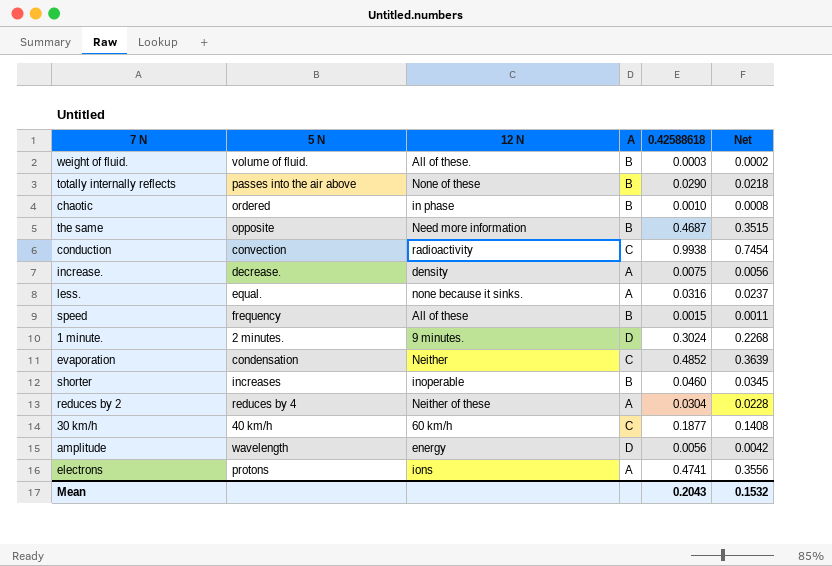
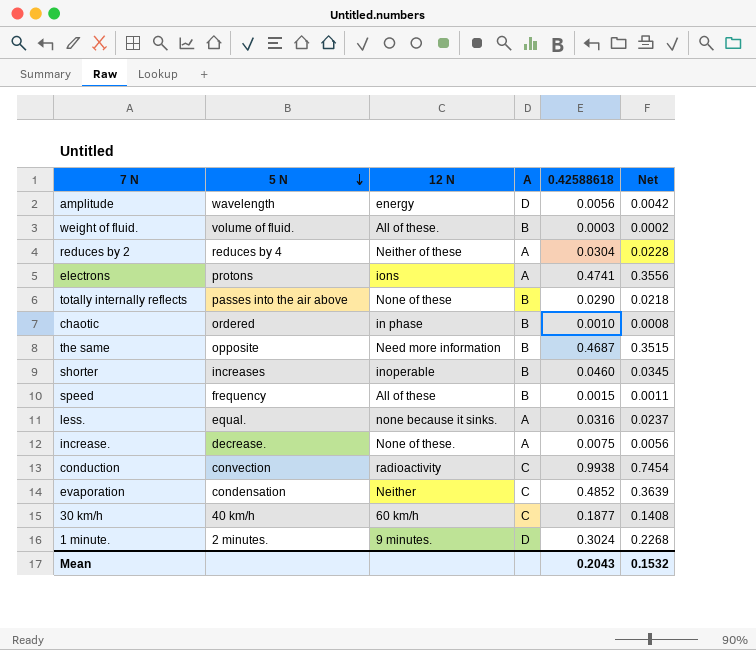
row order: none -> 5 N descending
increase. | 12 N: density -> None of these.

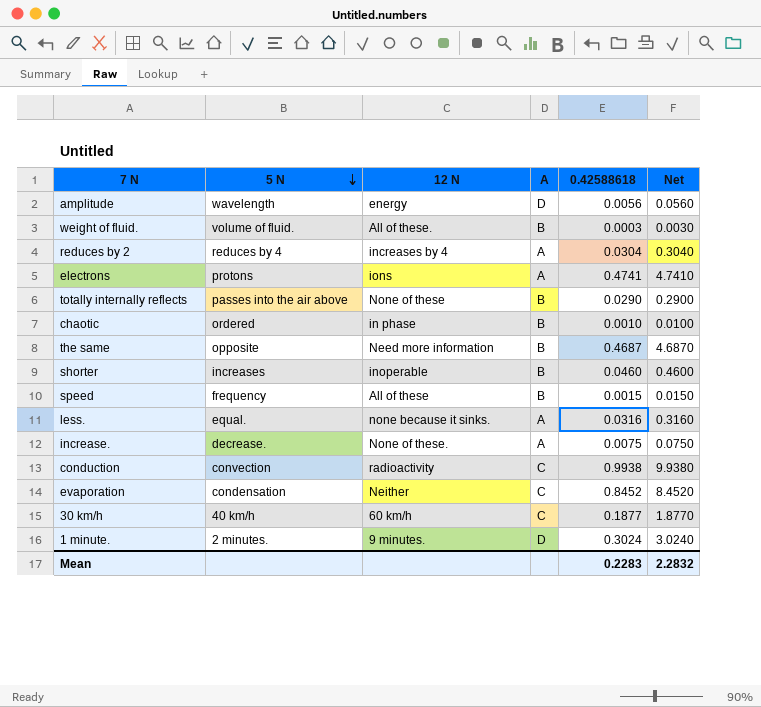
column Net | formula: [0.42588618] * 0.75 -> [0.42588618] * 10
reduces by 2 | 12 N: Neither of these -> increases by 4
evaporation | 0.42588618: 0.4852 -> 0.8452
Mean | 0.42588618: 0.2043 -> 0.2283
Mean | Net: 0.1532 -> 2.2832

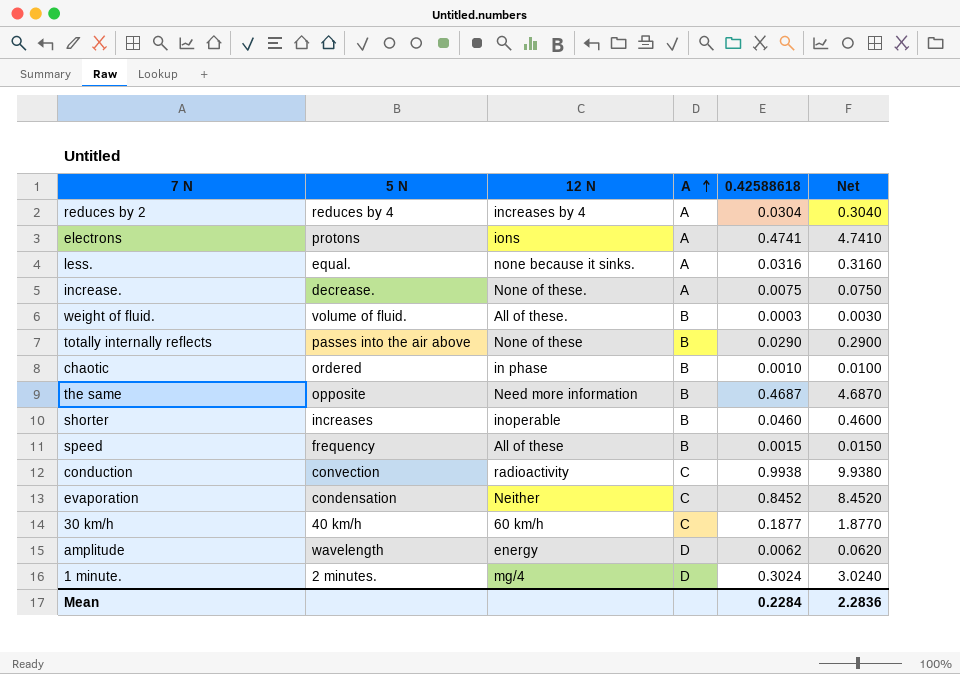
row order: 5 N descending -> A ascending
amplitude | 0.42588618: 0.0056 -> 0.0062
amplitude | Net: 0.0560 -> 0.0620
1 minute. | 12 N: 9 minutes. -> mg/4
Mean | 0.42588618: 0.2283 -> 0.2284
Mean | Net: 2.2832 -> 2.2836

